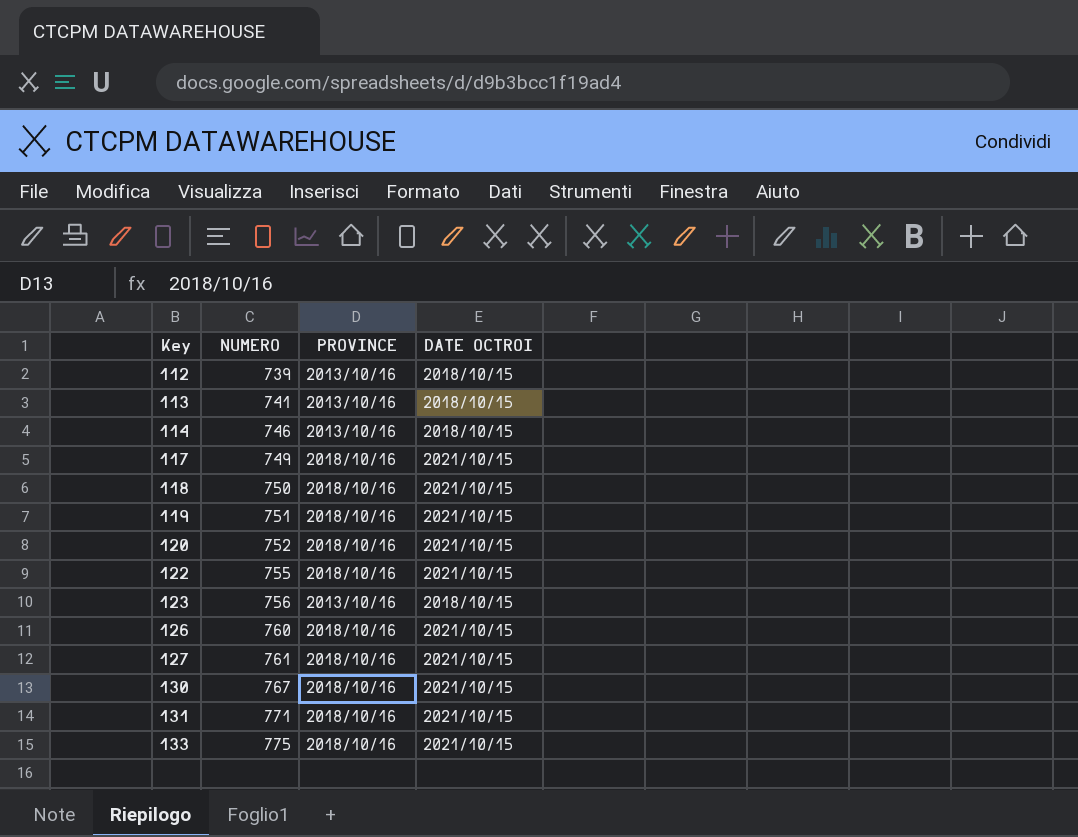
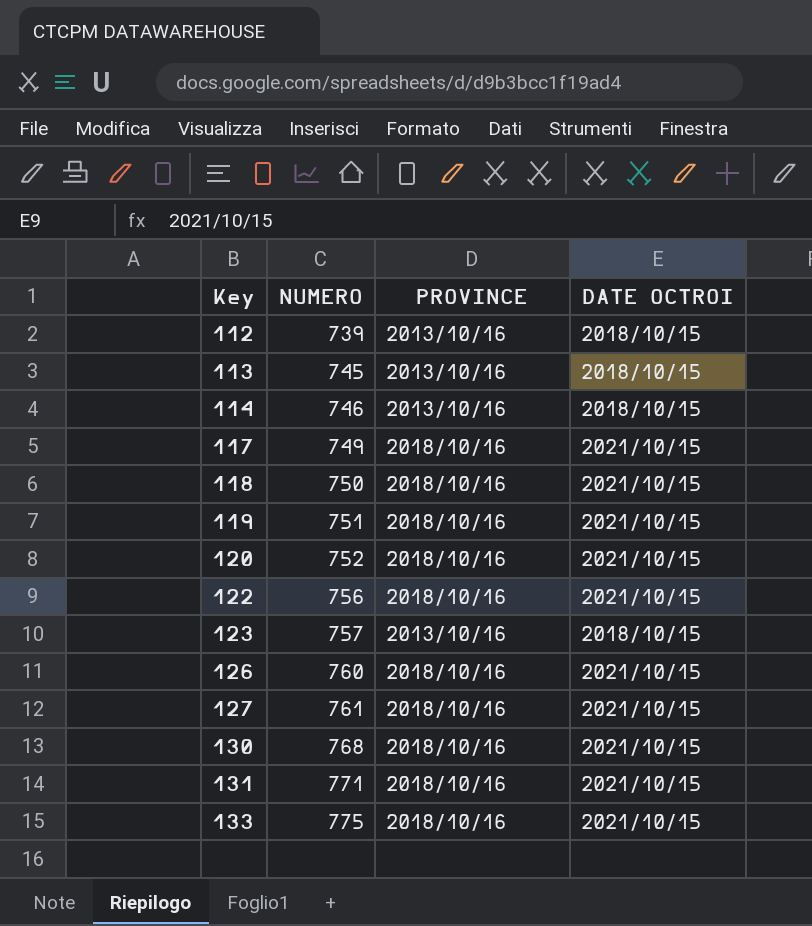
113 | NUMERO: 741 -> 745
122 | NUMERO: 755 -> 756
123 | NUMERO: 756 -> 757
130 | NUMERO: 767 -> 768

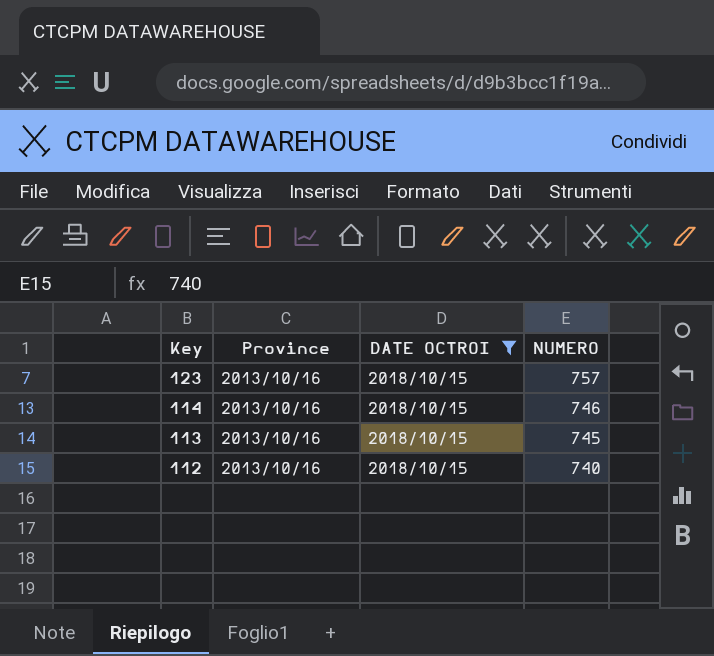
filter: none -> DATE OCTROI = 2018/10/15
row order: Key ascending -> Key descending
column name: PROVINCE -> Province
column NUMERO | position: 2 -> 4
112 | NUMERO: 739 -> 740

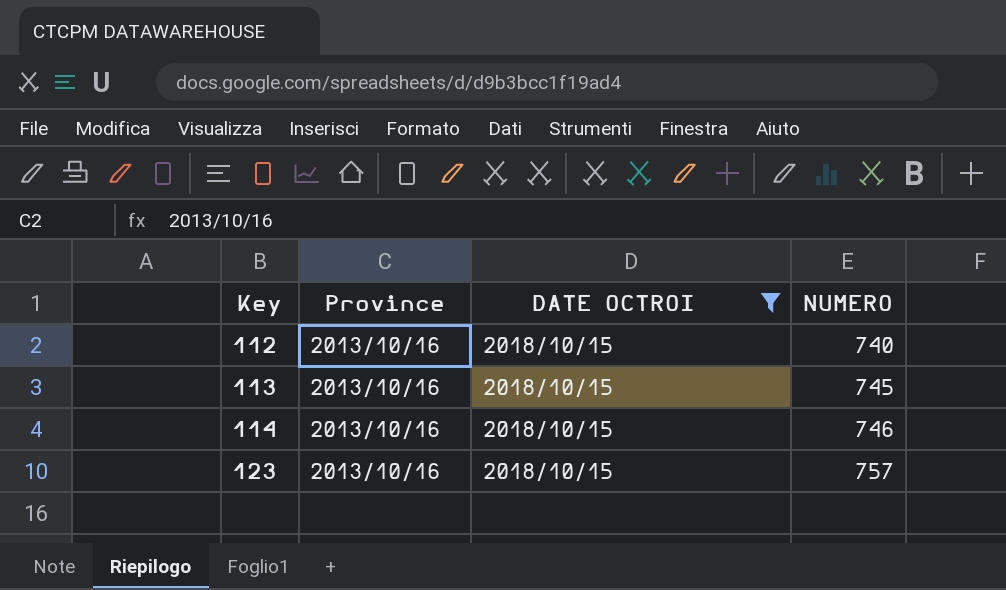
row order: Key descending -> Key ascending

